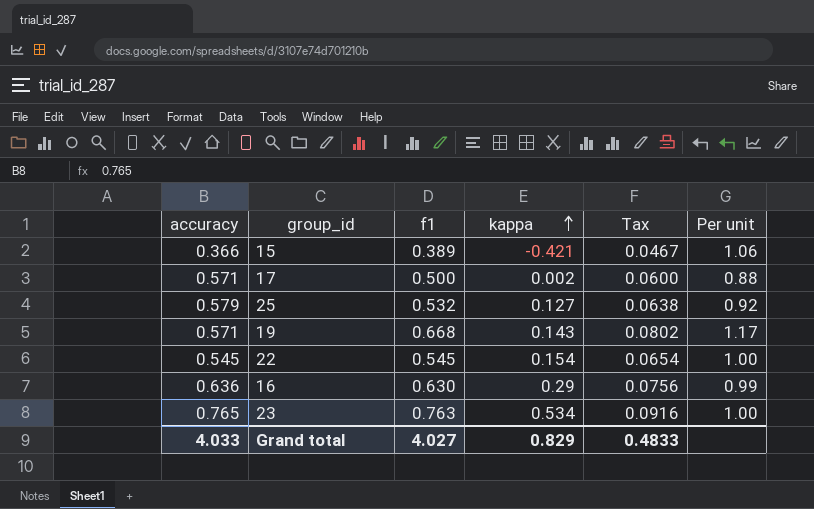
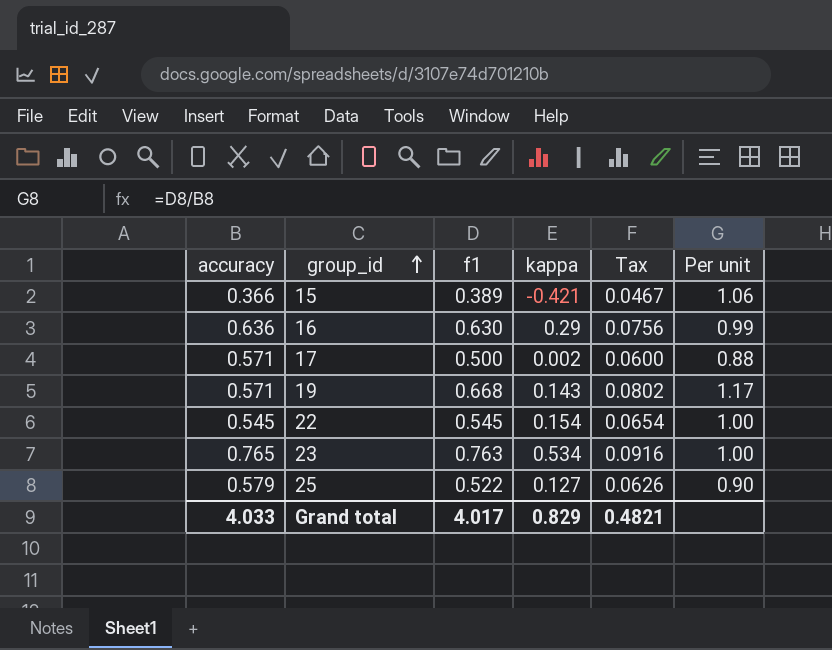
row order: kappa ascending -> group_id ascending
25 | f1: 0.532 -> 0.522
25 | Tax: 0.0638 -> 0.0626
25 | Per unit: 0.92 -> 0.90
Grand total | f1: 4.027 -> 4.017
Grand total | Tax: 0.4833 -> 0.4821

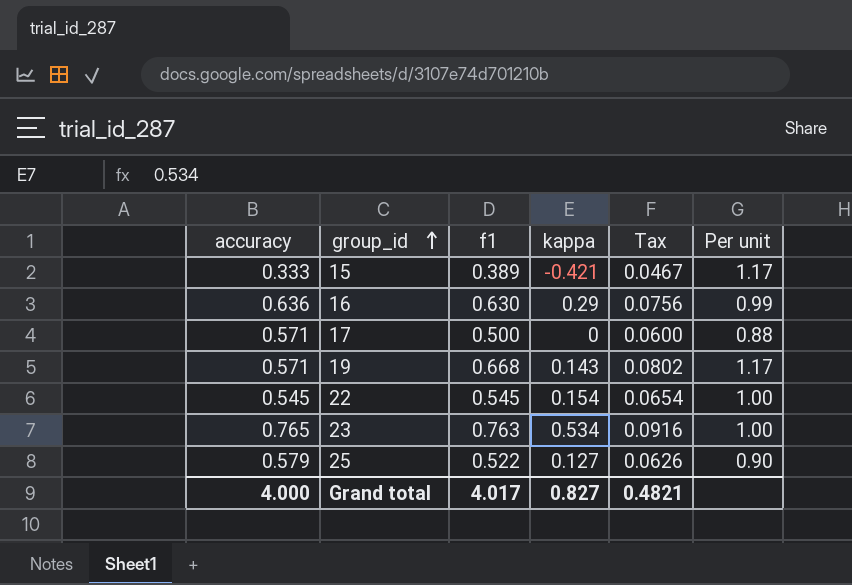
15 | accuracy: 0.366 -> 0.333
15 | Per unit: 1.06 -> 1.17
17 | kappa: 0.002 -> 0
Grand total | accuracy: 4.033 -> 4.000
Grand total | kappa: 0.829 -> 0.827

